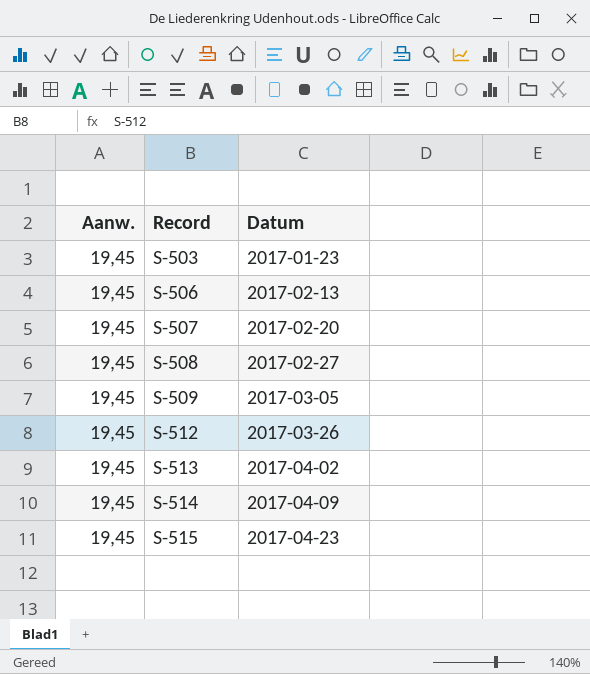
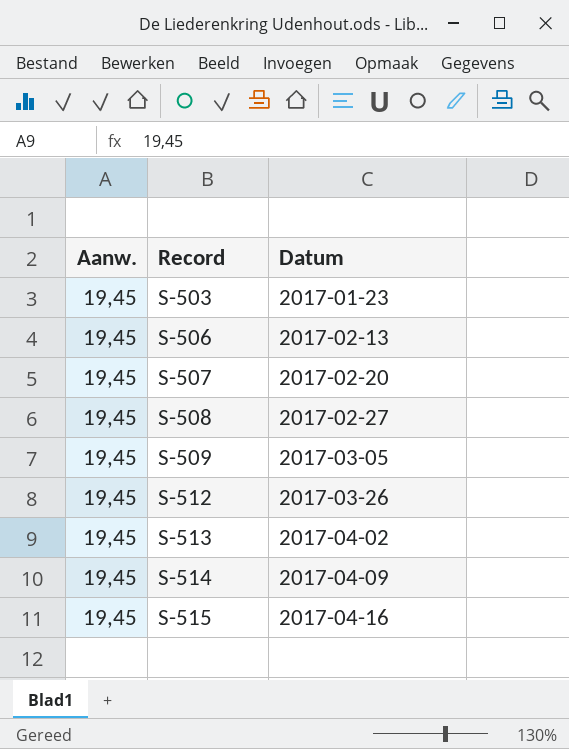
S-515 | Datum: 2017-04-23 -> 2017-04-16

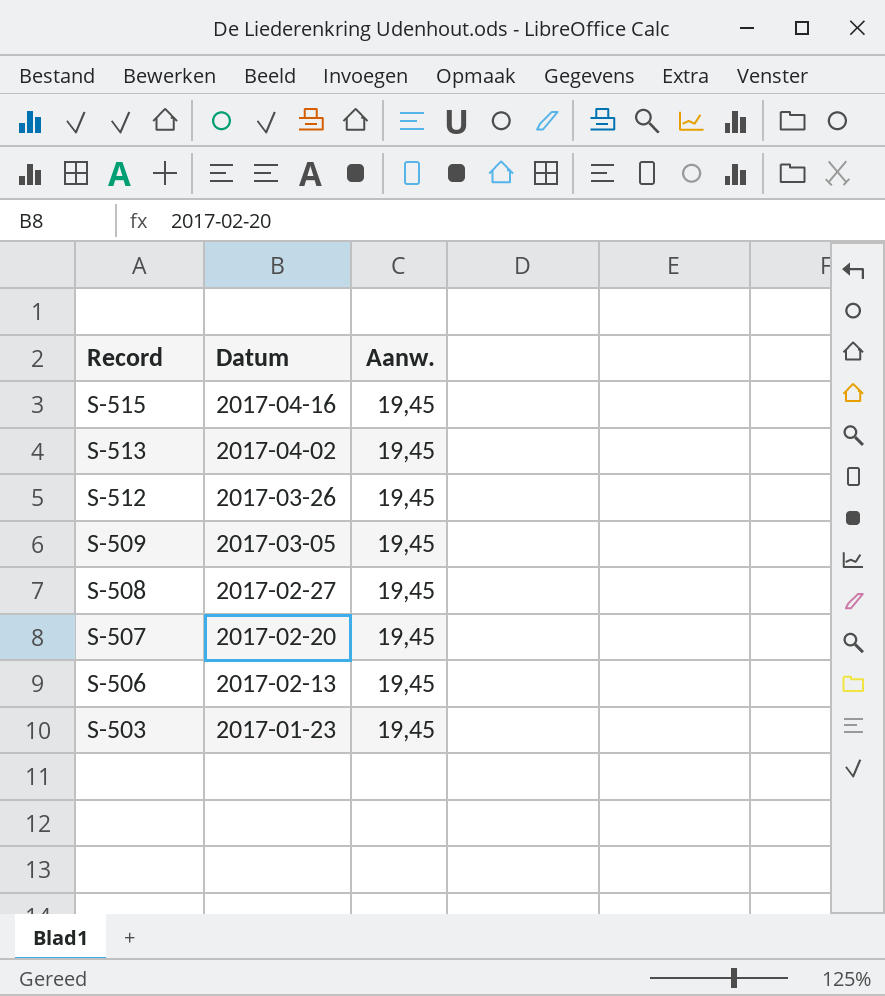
row order: Record ascending -> Record descending
column Aanw. | position: 1 -> 3
row S-514: 19,45 | 2017-04-09 -> none

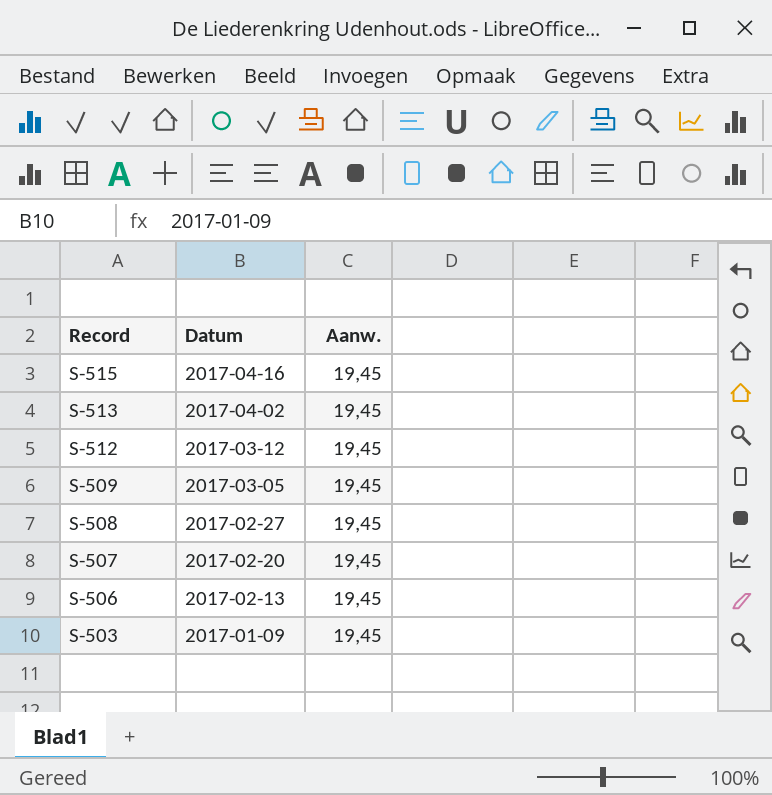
S-512 | Datum: 2017-03-26 -> 2017-03-12
S-503 | Datum: 2017-01-23 -> 2017-01-09

